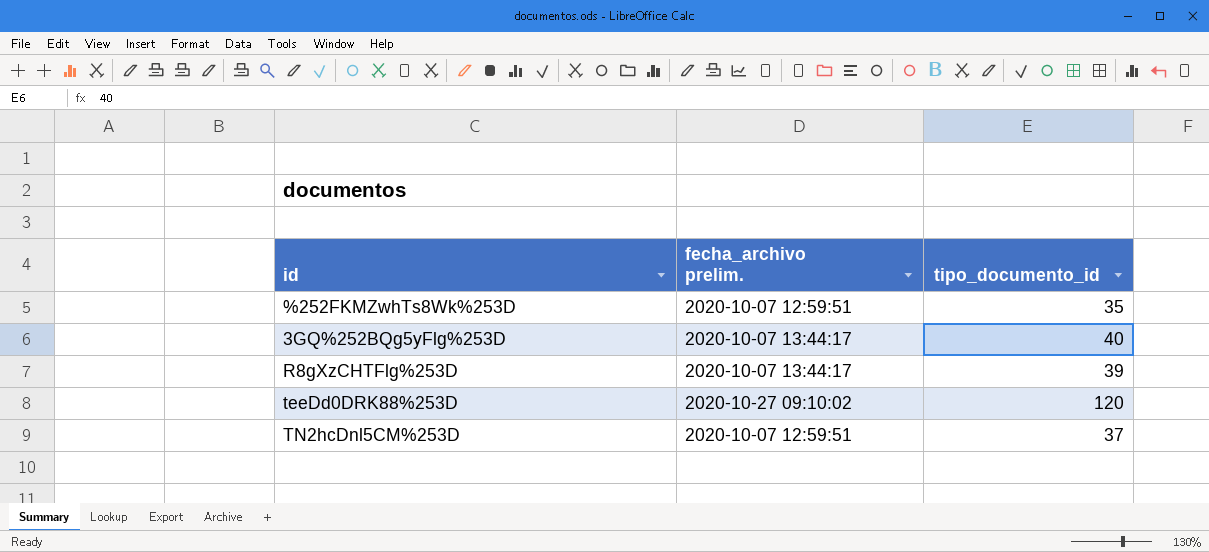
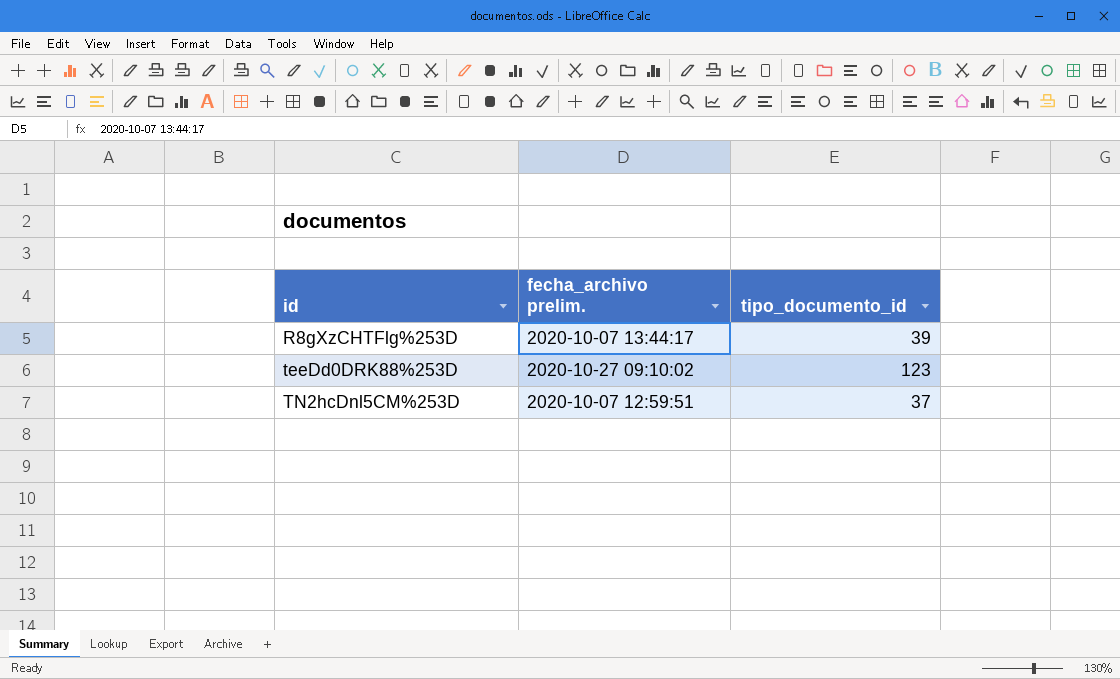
row %252FKMZwhTs8Wk%253D: 2020-10-07 12:59:51 | 35 -> none
row 3GQ%252BQg5yFlg%253D: 2020-10-07 13:44:17 | 40 -> none
teeDd0DRK88%253D | tipo_documento_id: 120 -> 123

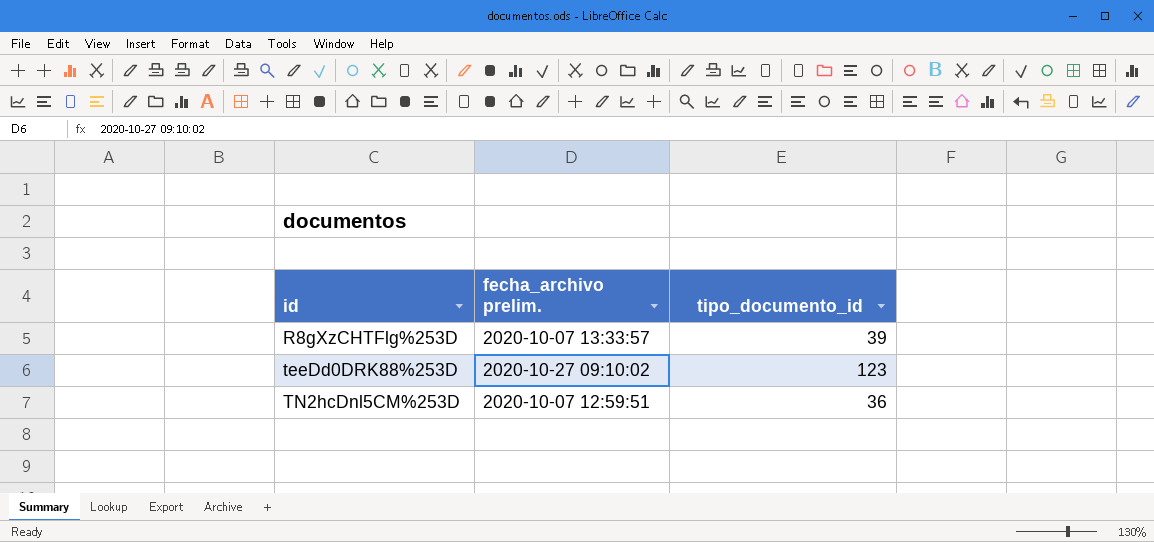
R8gXzCHTFlg%253D | fecha_archivo prelim.: 2020-10-07 13:44:17 -> 2020-10-07 13:33:57
TN2hcDnl5CM%253D | tipo_documento_id: 37 -> 36

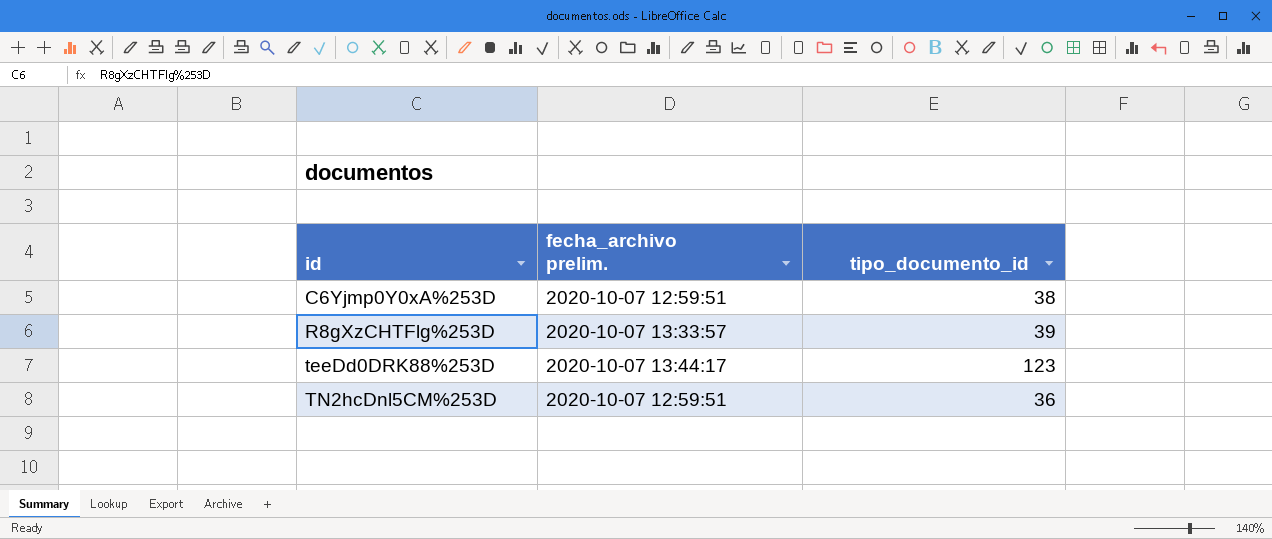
row C6Yjmp0Y0xA%253D: none -> 2020-10-07 12:59:51 | 38
teeDd0DRK88%253D | fecha_archivo prelim.: 2020-10-27 09:10:02 -> 2020-10-07 13:44:17

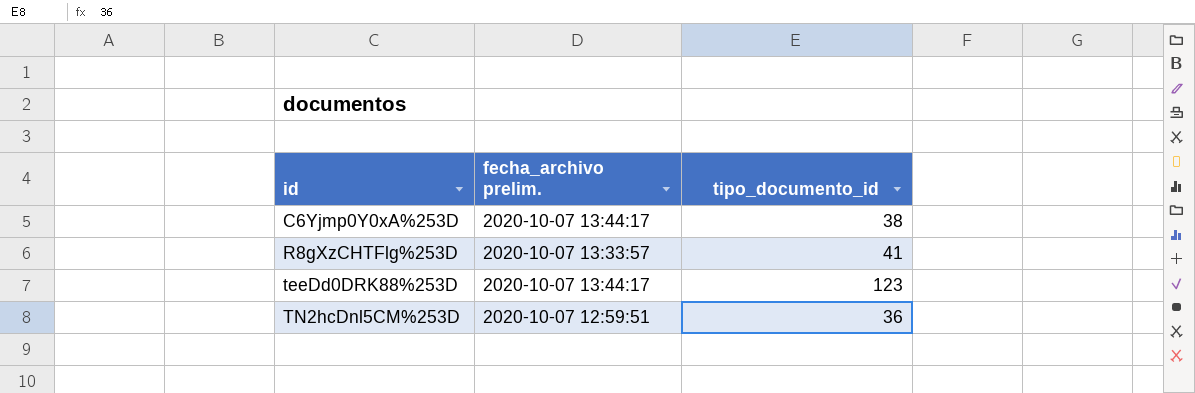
C6Yjmp0Y0xA%253D | fecha_archivo prelim.: 2020-10-07 12:59:51 -> 2020-10-07 13:44:17
R8gXzCHTFlg%253D | tipo_documento_id: 39 -> 41

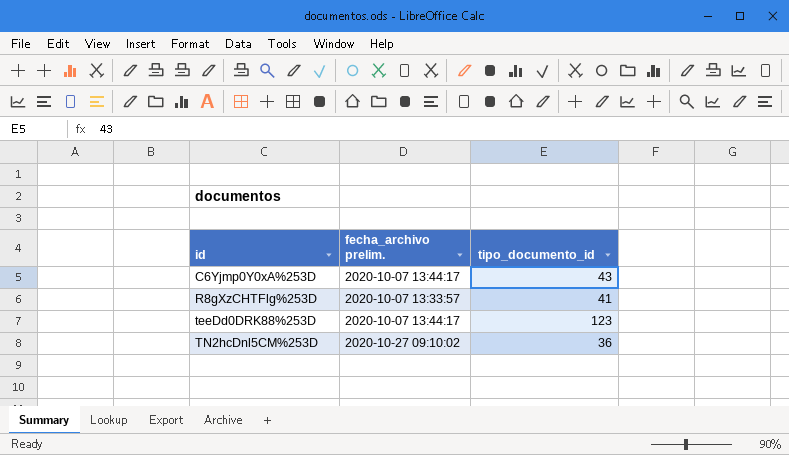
C6Yjmp0Y0xA%253D | tipo_documento_id: 38 -> 43
TN2hcDnl5CM%253D | fecha_archivo prelim.: 2020-10-07 12:59:51 -> 2020-10-27 09:10:02

